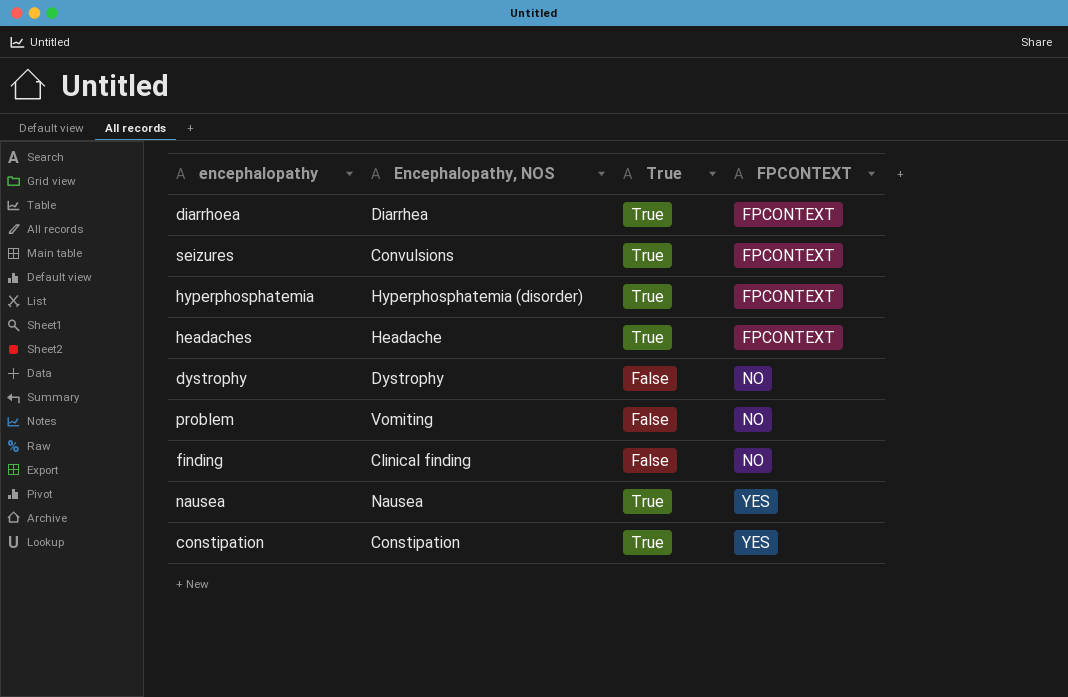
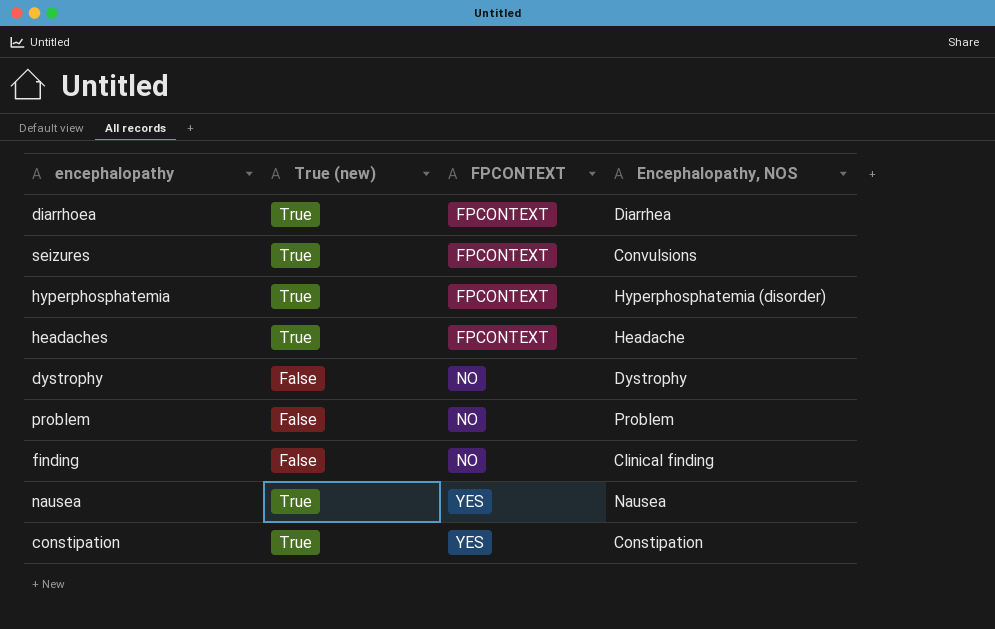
column name: True -> True (new)
column Encephalopathy, NOS | position: 2 -> 4
problem | Encephalopathy, NOS: Vomiting -> Problem

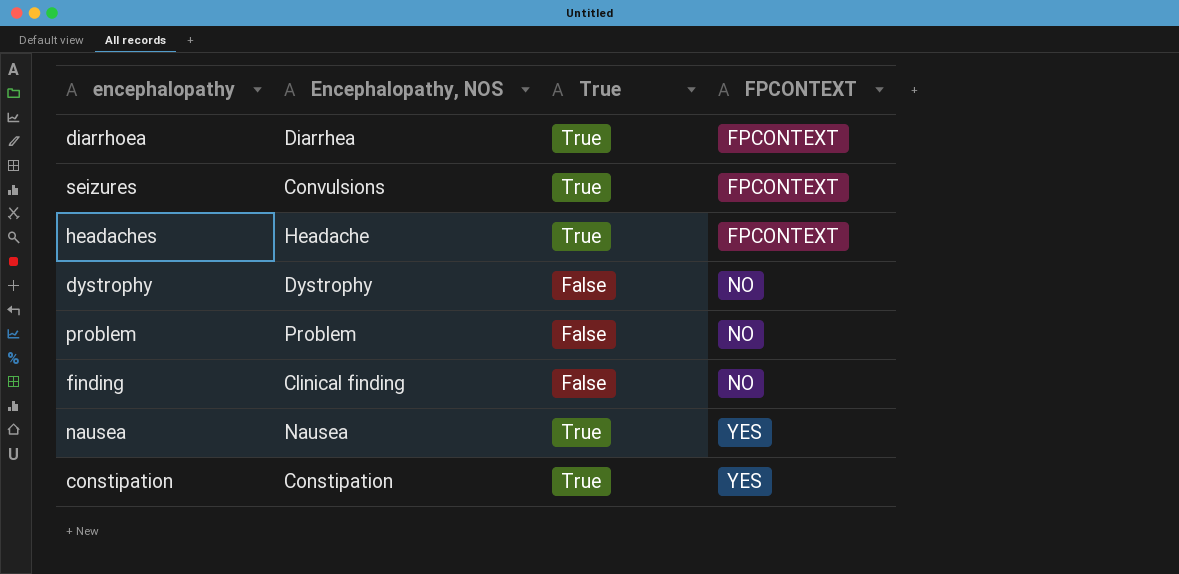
column Encephalopathy, NOS | position: 4 -> 2
column name: True (new) -> True
row hyperphosphatemia: True | FPCONTEXT | Hyperphosphatemia (disorder) -> none

